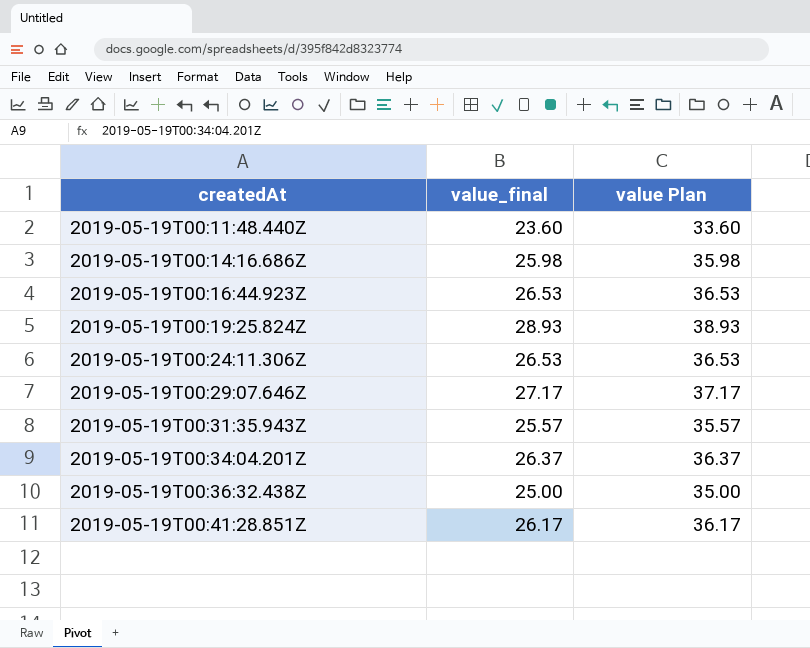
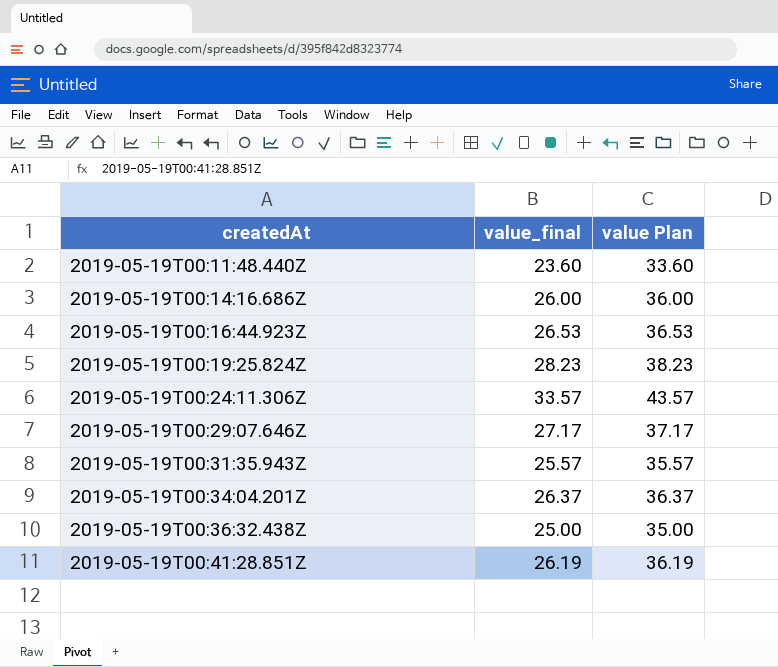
2019-05-19T00:14:16.686Z | value_final: 25.98 -> 26.00
2019-05-19T00:14:16.686Z | value Plan: 35.98 -> 36.00
2019-05-19T00:19:25.824Z | value_final: 28.93 -> 28.23
2019-05-19T00:19:25.824Z | value Plan: 38.93 -> 38.23
2019-05-19T00:24:11.306Z | value_final: 26.53 -> 33.57
2019-05-19T00:24:11.306Z | value Plan: 36.53 -> 43.57
2019-05-19T00:41:28.851Z | value_final: 26.17 -> 26.19
2019-05-19T00:41:28.851Z | value Plan: 36.17 -> 36.19

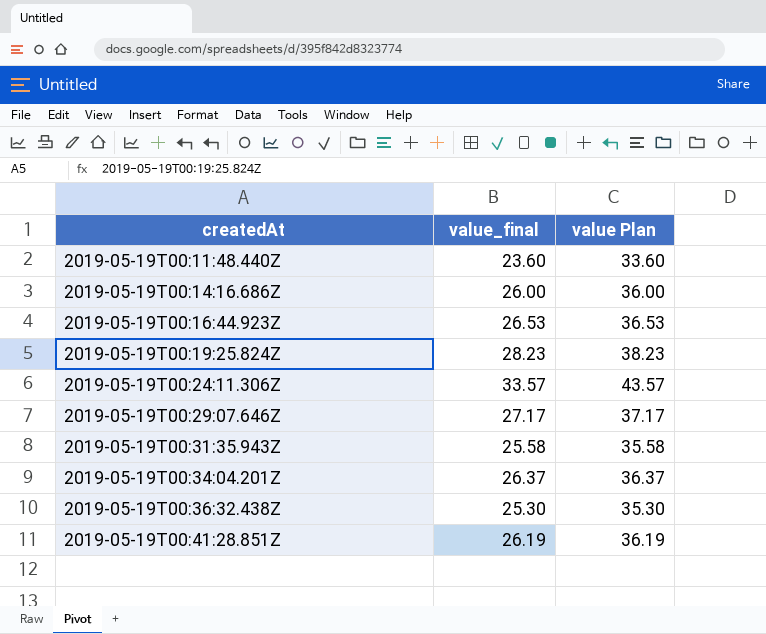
2019-05-19T00:31:35.943Z | value_final: 25.57 -> 25.58
2019-05-19T00:31:35.943Z | value Plan: 35.57 -> 35.58
2019-05-19T00:36:32.438Z | value_final: 25.00 -> 25.30
2019-05-19T00:36:32.438Z | value Plan: 35.00 -> 35.30

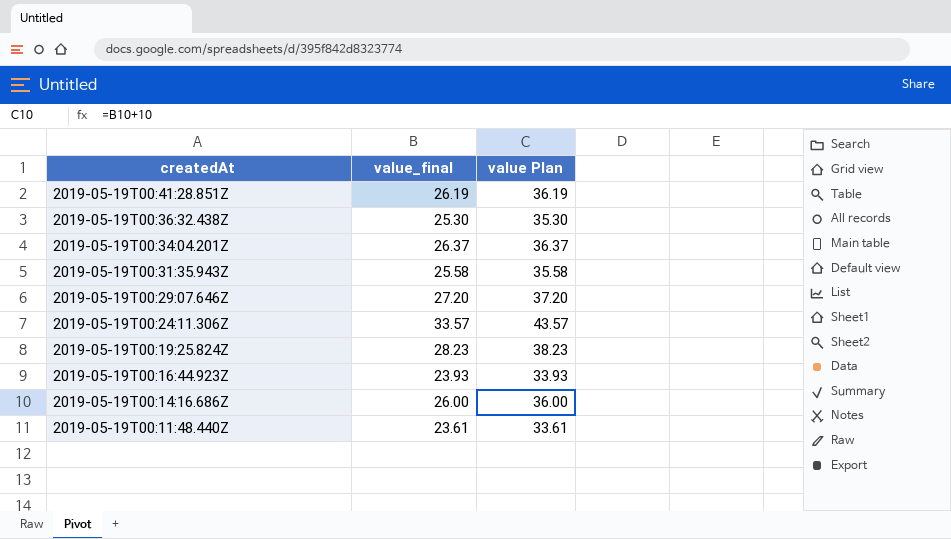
row order: createdAt ascending -> createdAt descending
2019-05-19T00:29:07.646Z | value_final: 27.17 -> 27.20
2019-05-19T00:29:07.646Z | value Plan: 37.17 -> 37.20
2019-05-19T00:16:44.923Z | value_final: 26.53 -> 23.93
2019-05-19T00:16:44.923Z | value Plan: 36.53 -> 33.93
2019-05-19T00:11:48.440Z | value_final: 23.60 -> 23.61
2019-05-19T00:11:48.440Z | value Plan: 33.60 -> 33.61

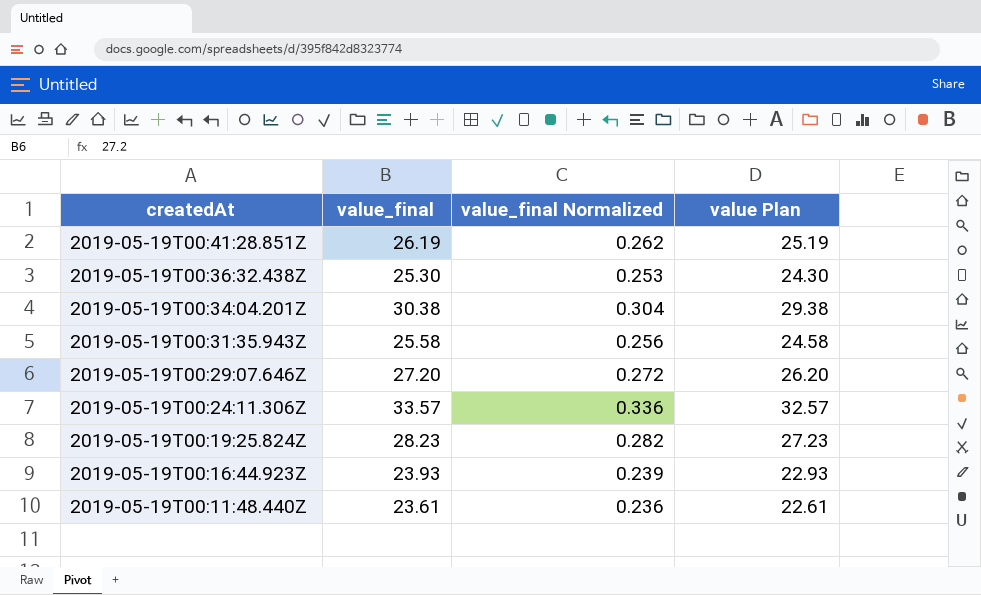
column value_final Normalized | formula: none -> [value_final] * 0.01
column value Plan | formula: [value_final] + 10 -> [value_final] - 1
row 2019-05-19T00:14:16.686Z: 26.00 | 36.00 -> none
2019-05-19T00:34:04.201Z | value_final: 26.37 -> 30.38

